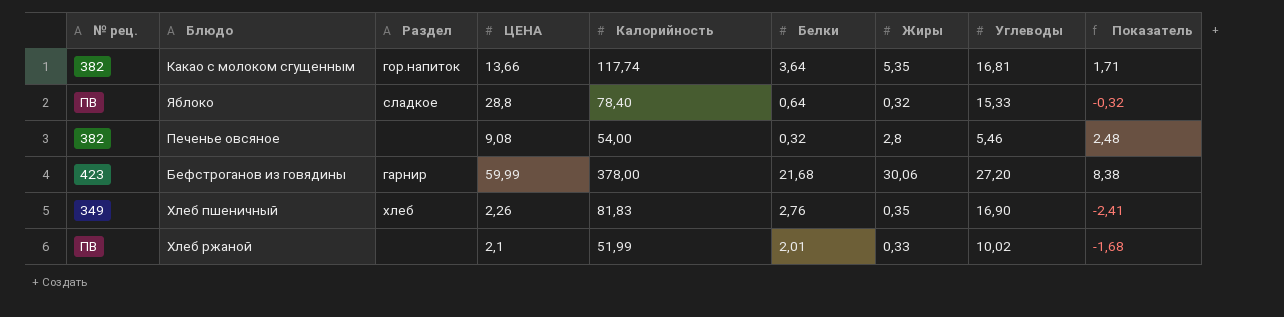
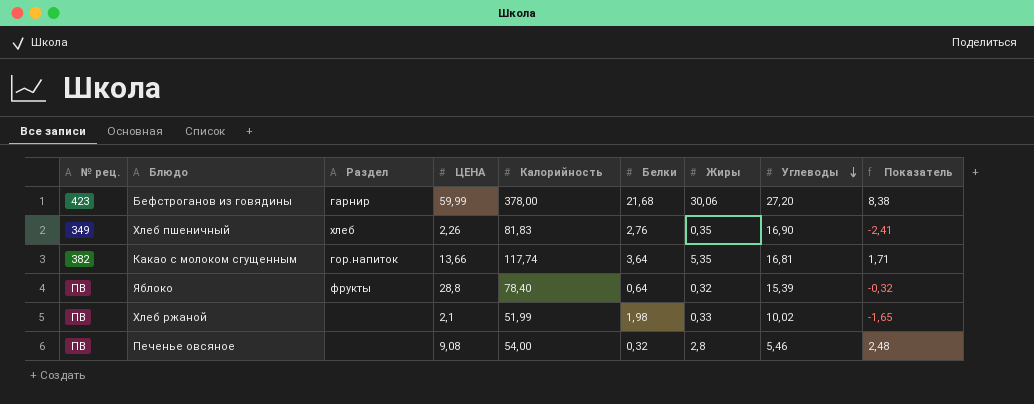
row order: none -> Углеводы descending
Яблоко | Раздел: сладкое -> фрукты
Яблоко | Углеводы: 15,33 -> 15,39
Хлеб ржаной | Белки: 2,01 -> 1,98
Хлеб ржаной | Показатель: -1,68 -> -1,65
Печенье овсяное | № рец.: 382 -> ПВ

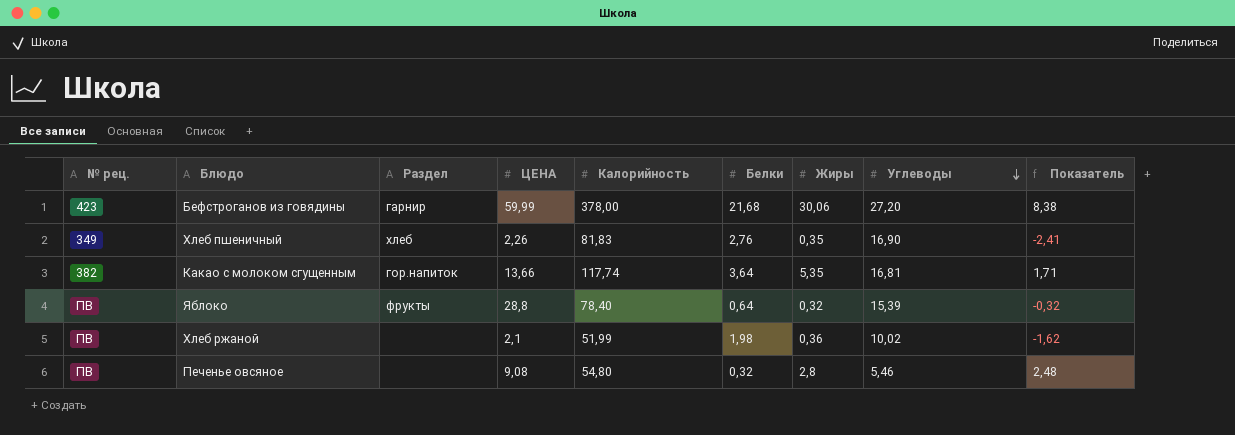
Хлеб ржаной | Жиры: 0,33 -> 0,36
Хлеб ржаной | Показатель: -1,65 -> -1,62
Печенье овсяное | Калорийность: 54,00 -> 54,80

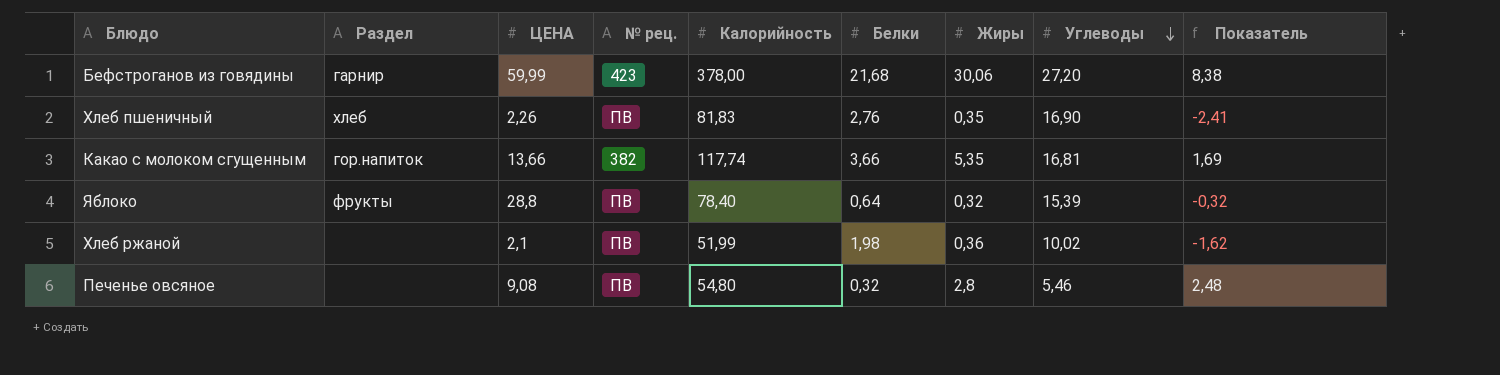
column № рец. | position: 1 -> 4
Хлеб пшеничный | № рец.: 349 -> ПВ
Какао с молоком сгущенным | Белки: 3,64 -> 3,66
Какао с молоком сгущенным | Показатель: 1,71 -> 1,69

